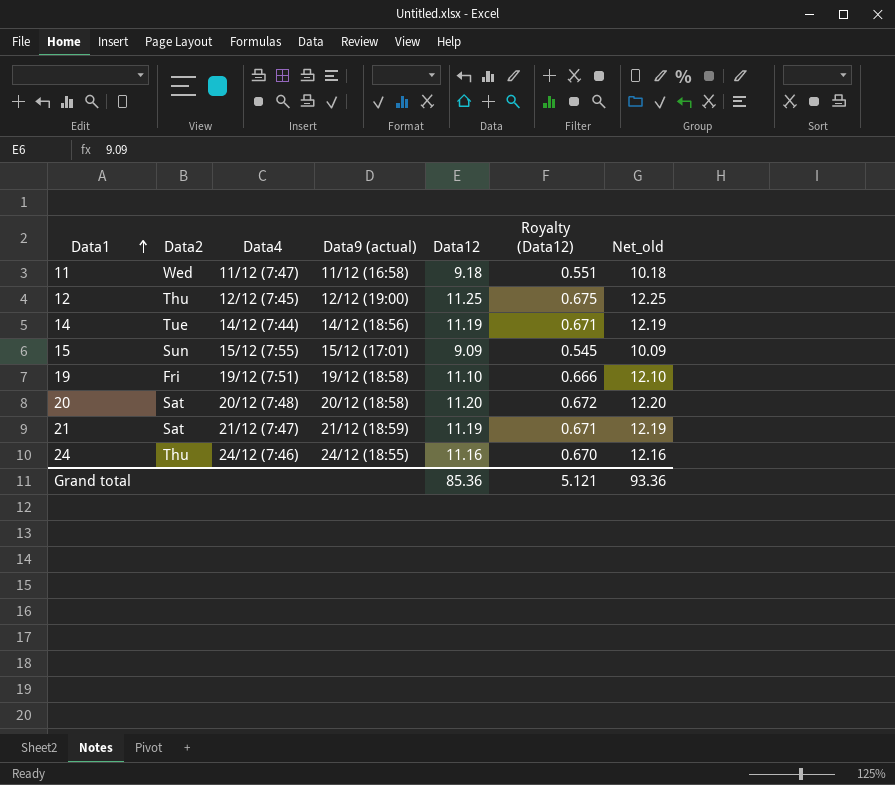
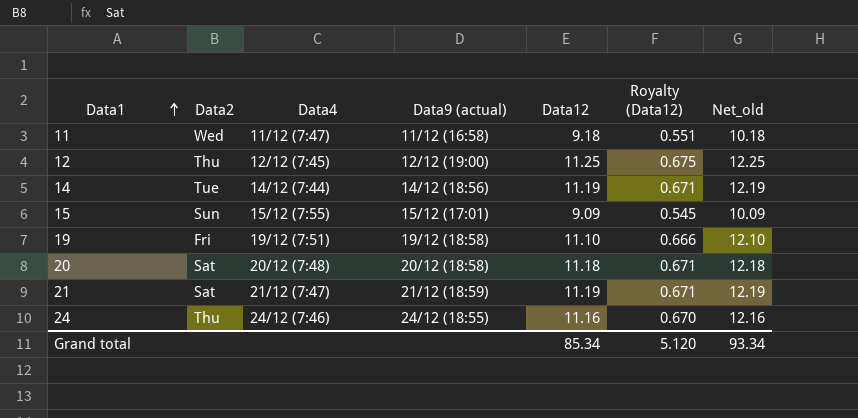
20 | Data12: 11.20 -> 11.18
20 | Royalty (Data12): 0.672 -> 0.671
20 | Net_old: 12.20 -> 12.18
Grand total | Data12: 85.36 -> 85.34
Grand total | Royalty (Data12): 5.121 -> 5.120
Grand total | Net_old: 93.36 -> 93.34

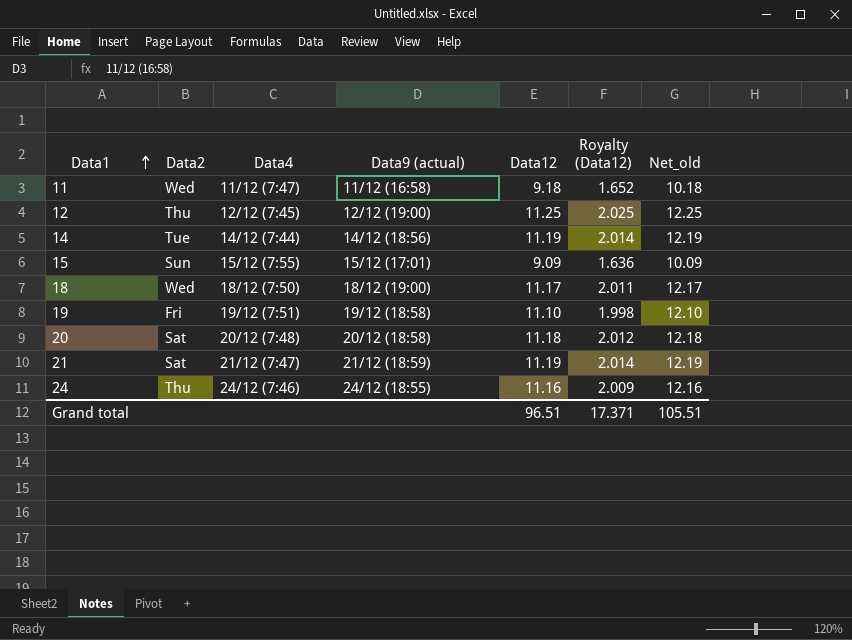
column Royalty (Data12) | formula: [Data12] * 0.06 -> [Data12] * 0.18
row 18: none -> Wed | 18/12 (7:50) | 18/12 (19:00) | 11.17 | 2.011 | 12.17
Grand total | Data12: 85.34 -> 96.51
Grand total | Royalty (Data12): 5.120 -> 17.371
Grand total | Net_old: 93.34 -> 105.51

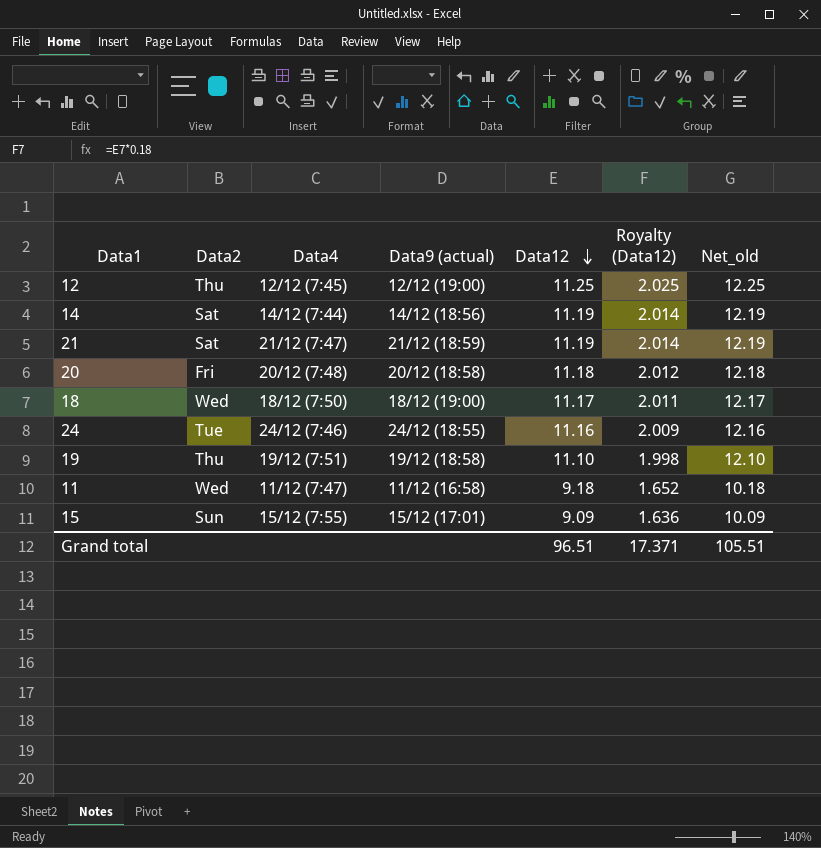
row order: Data1 ascending -> Data12 descending
14 | Data2: Tue -> Sat
20 | Data2: Sat -> Fri
24 | Data2: Thu -> Tue
19 | Data2: Fri -> Thu

